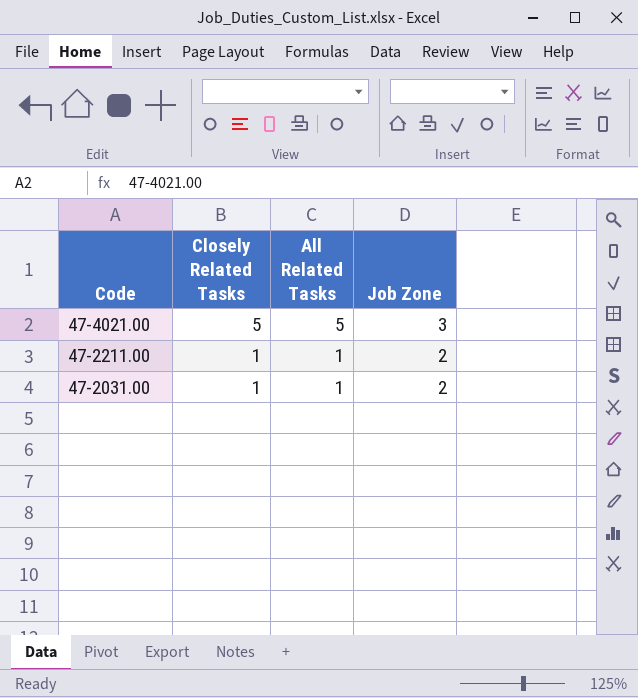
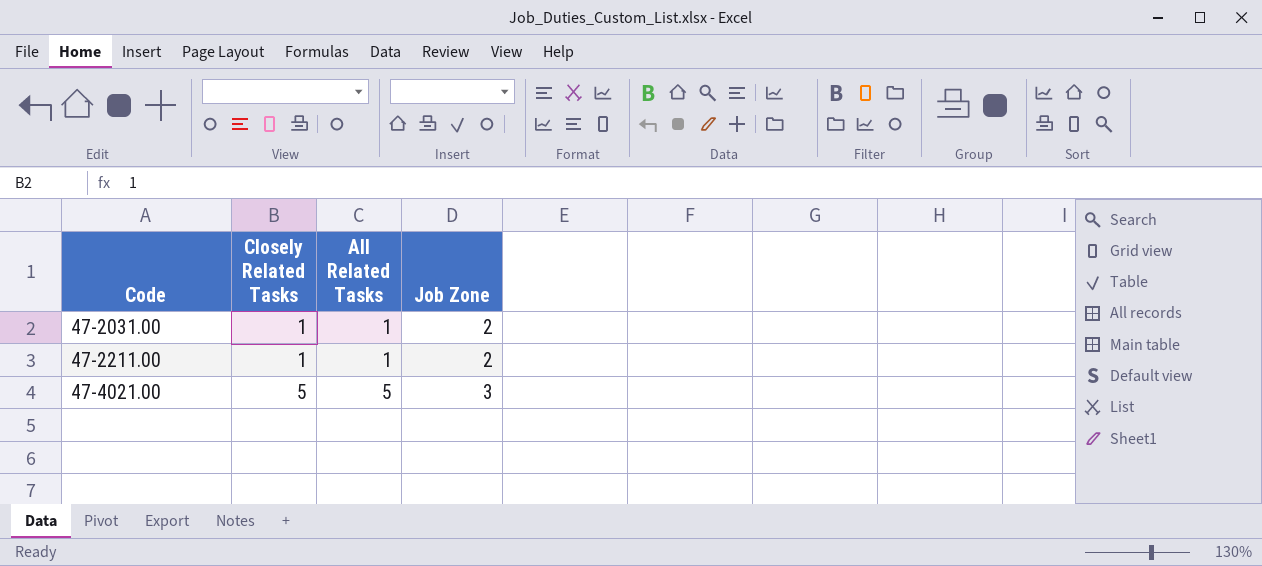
row order: Code descending -> Code ascending

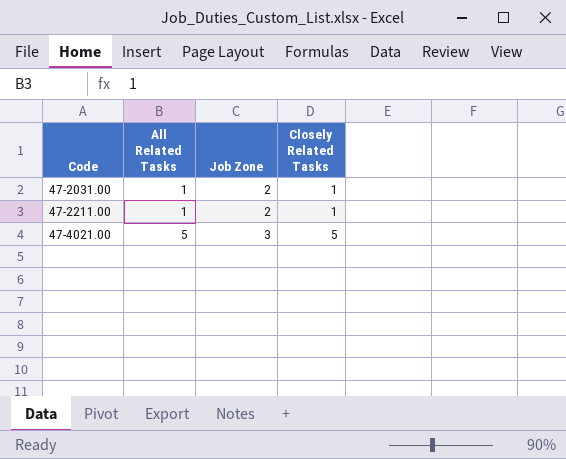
column Closely Related Tasks | position: 2 -> 4

